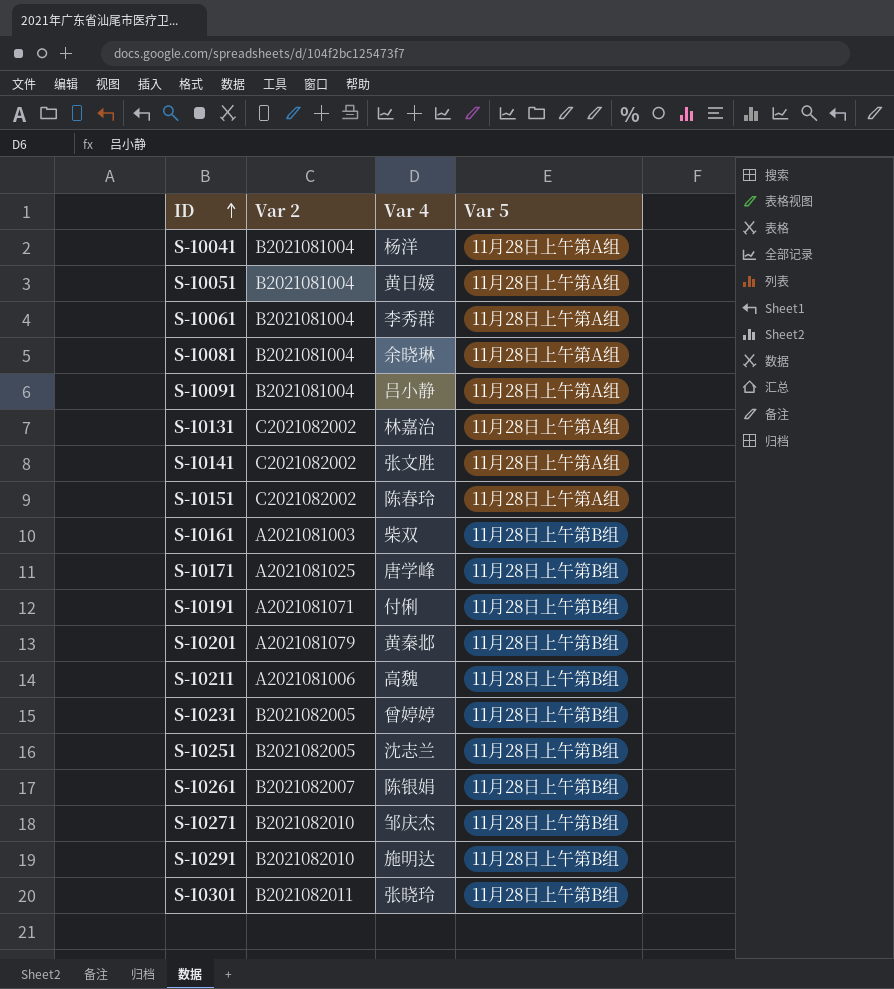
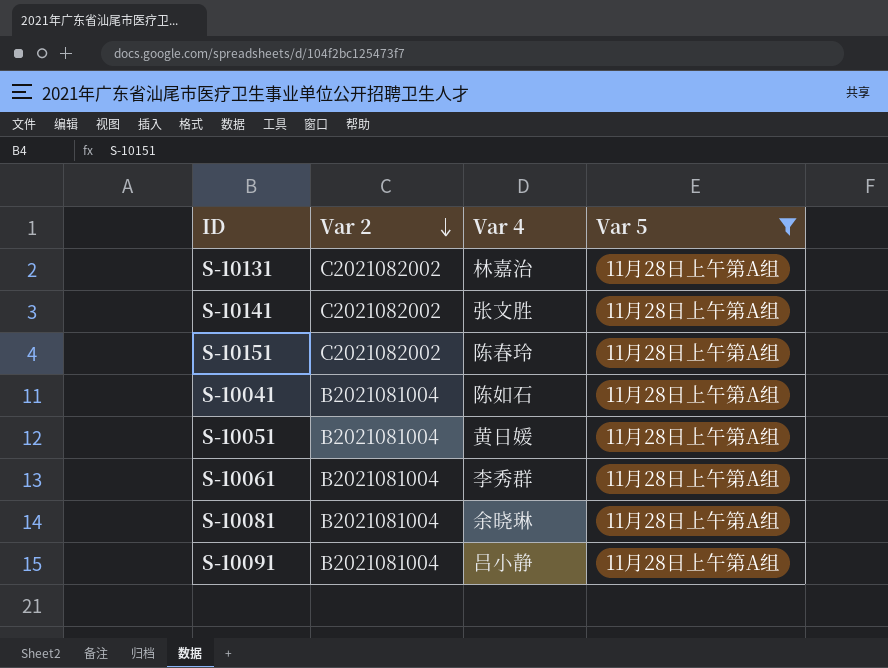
filter: none -> Var 5 = 11月28日上午第A组
row order: ID ascending -> Var 2 descending
S-10041 | Var 4: 杨洋 -> 陈如石

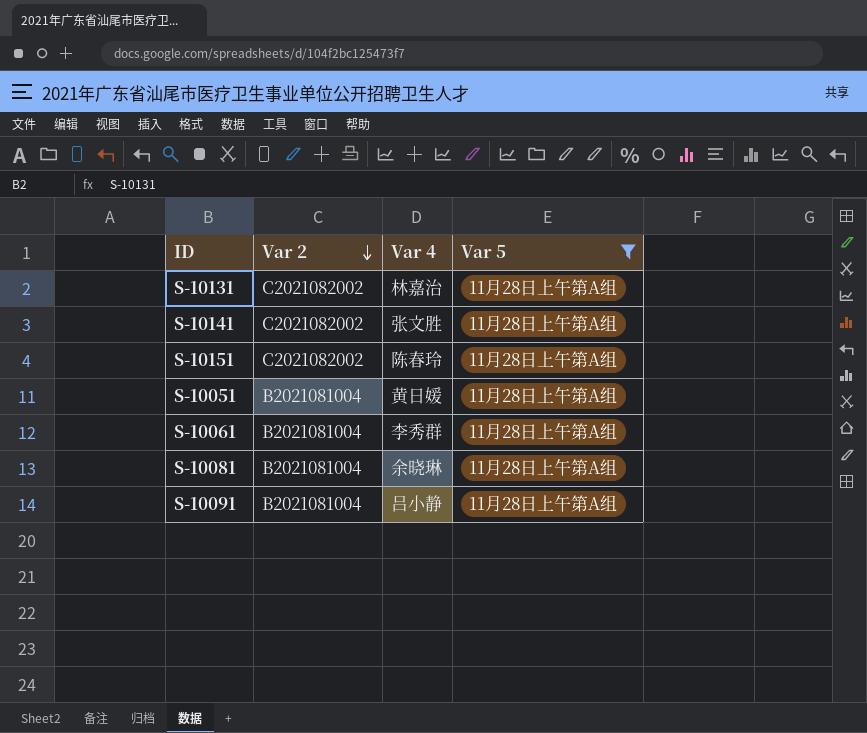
row S-10041: B2021081004 | 陈如石 | 11月28日上午第A组 -> none

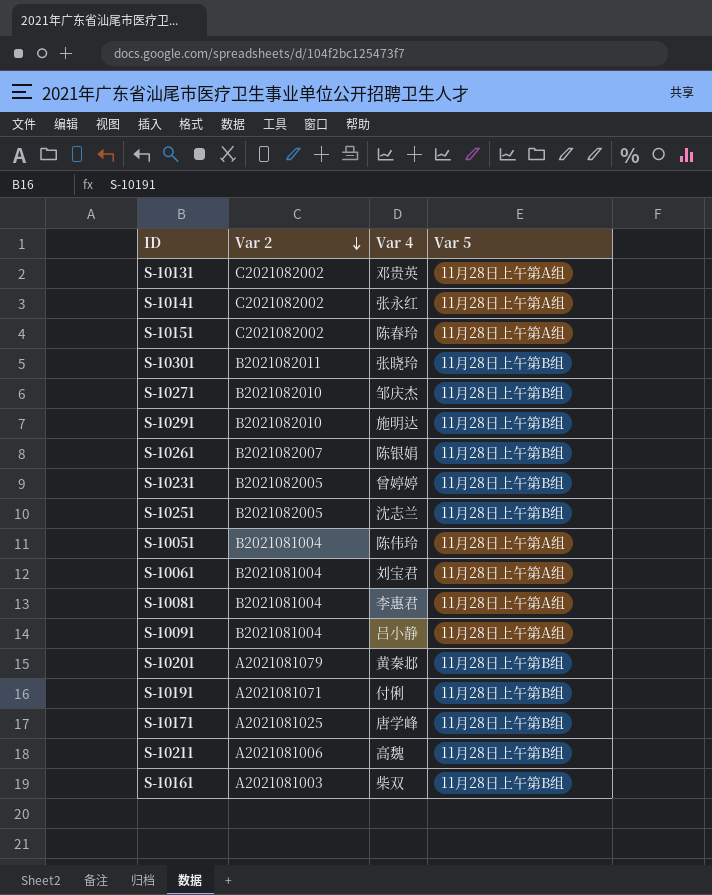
filter: Var 5 = 11月28日上午第A组 -> none
S-10131 | Var 4: 林嘉治 -> 邓贵英
S-10141 | Var 4: 张文胜 -> 张永红
S-10051 | Var 4: 黄日媛 -> 陈伟玲
S-10061 | Var 4: 李秀群 -> 刘宝君
S-10081 | Var 4: 余晓琳 -> 李惠君

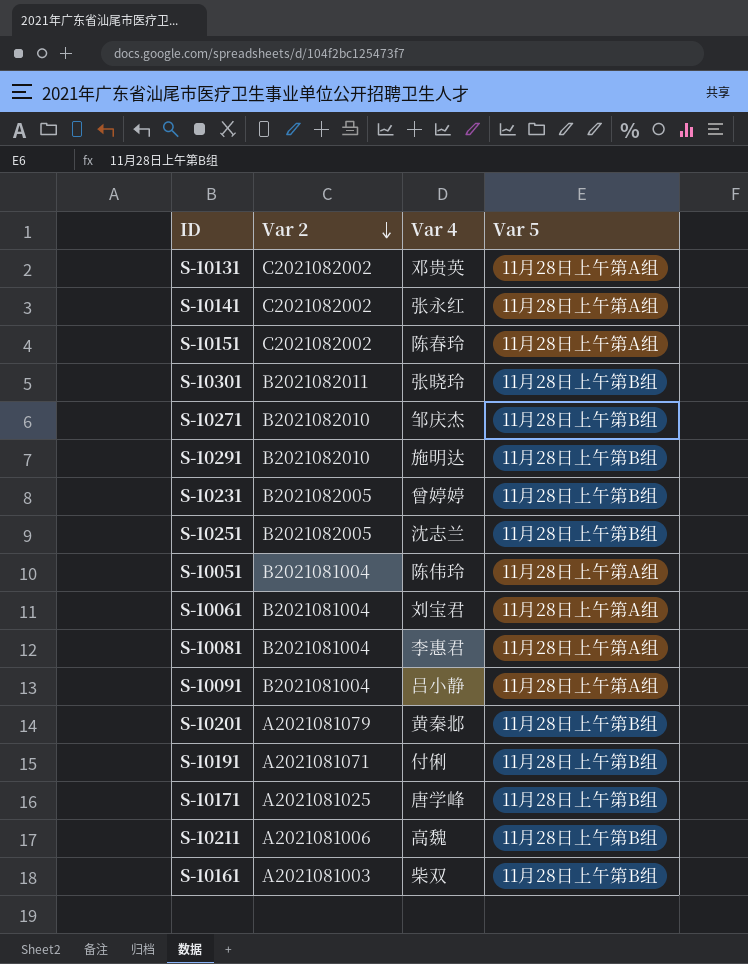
row S-10261: B2021082007 | 陈银娟 | 11月28日上午第B组 -> none

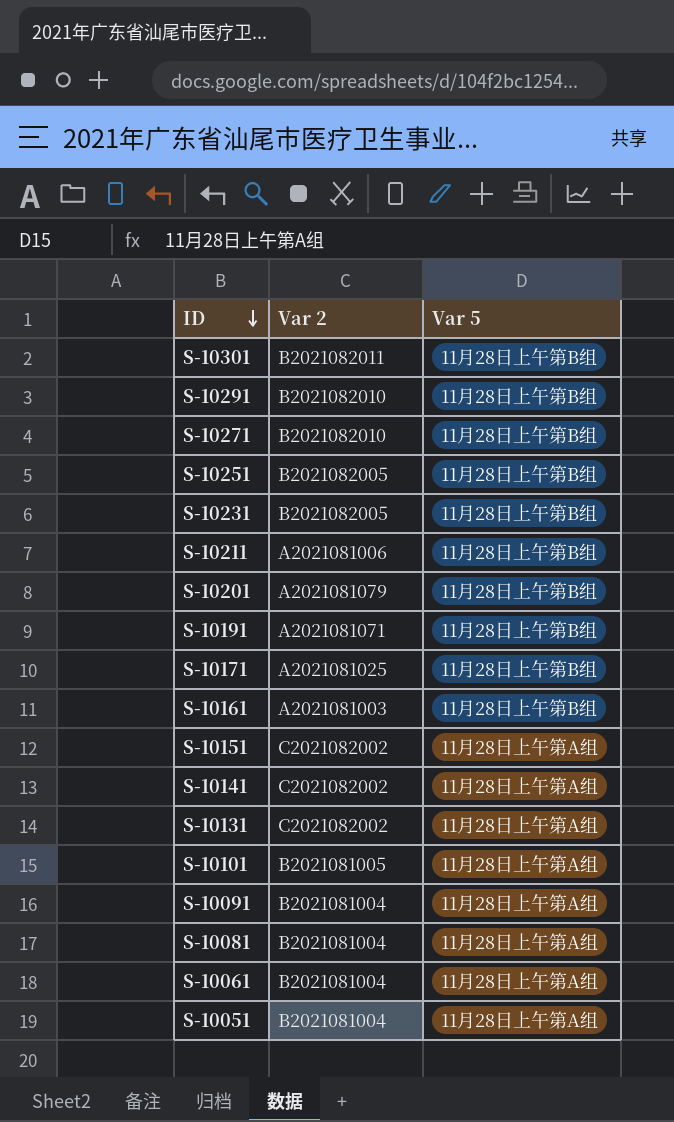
row order: Var 2 descending -> ID descending
column Var 4 | position: 3 -> none
row S-10101: none -> B2021081005 | 11月28日上午第A组

